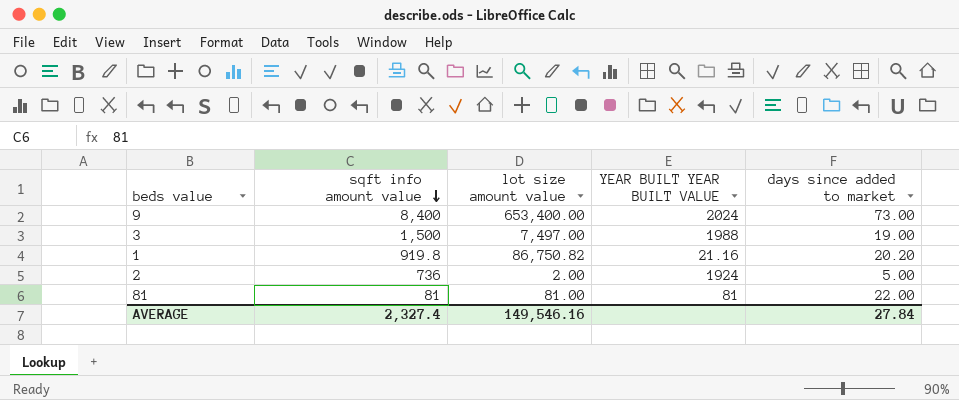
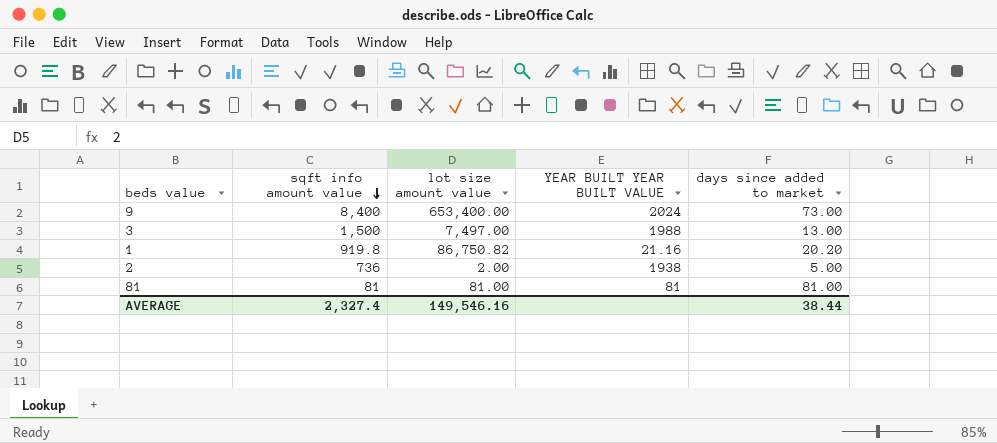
3 | days since added to market: 19.00 -> 13.00
2 | YEAR BUILT YEAR BUILT VALUE: 1924 -> 1938
81 | days since added to market: 22.00 -> 81.00
AVERAGE | days since added to market: 27.84 -> 38.44

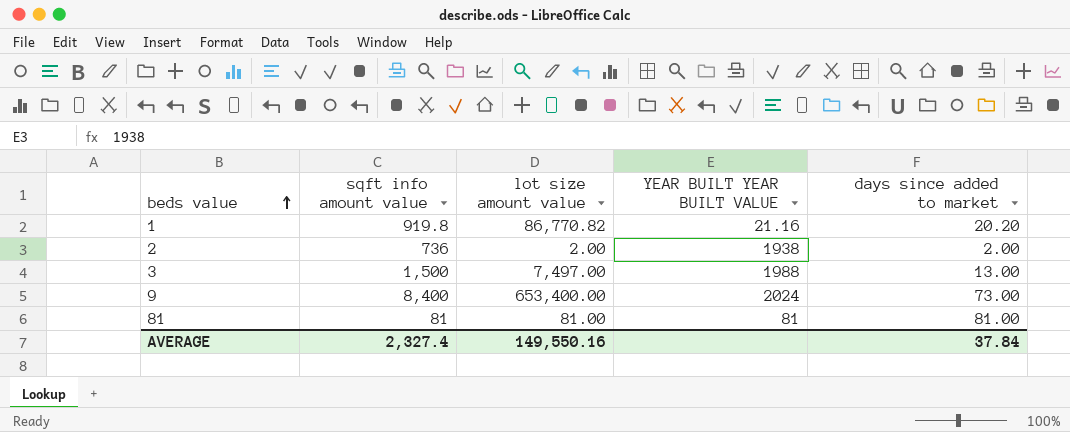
row order: sqft info amount value descending -> beds value ascending
1 | lot size amount value: 86,750.82 -> 86,770.82
2 | days since added to market: 5.00 -> 2.00
AVERAGE | lot size amount value: 149,546.16 -> 149,550.16
AVERAGE | days since added to market: 38.44 -> 37.84

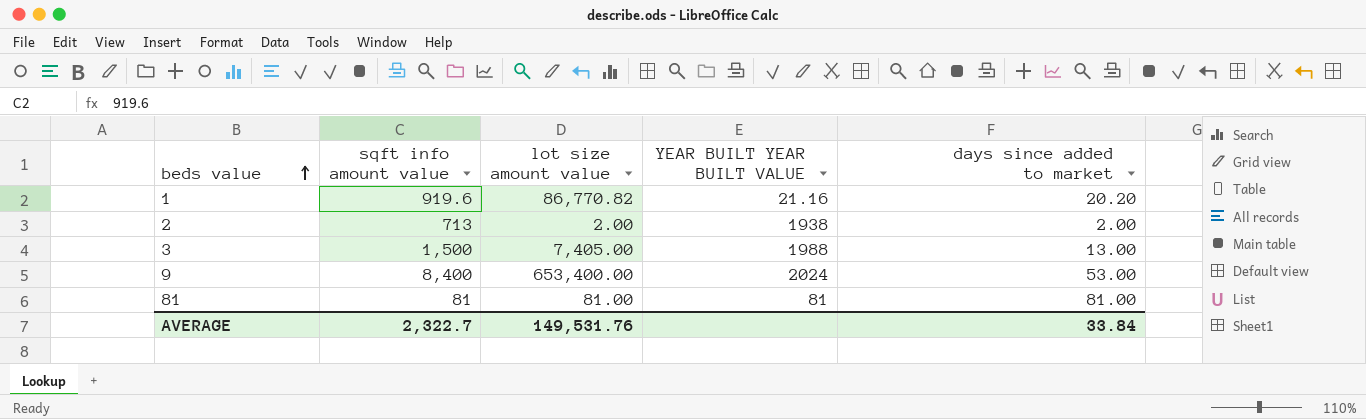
1 | sqft info amount value: 919.8 -> 919.6
2 | sqft info amount value: 736 -> 713
3 | lot size amount value: 7,497.00 -> 7,405.00
9 | days since added to market: 73.00 -> 53.00
AVERAGE | sqft info amount value: 2,327.4 -> 2,322.7
AVERAGE | lot size amount value: 149,550.16 -> 149,531.76
AVERAGE | days since added to market: 37.84 -> 33.84

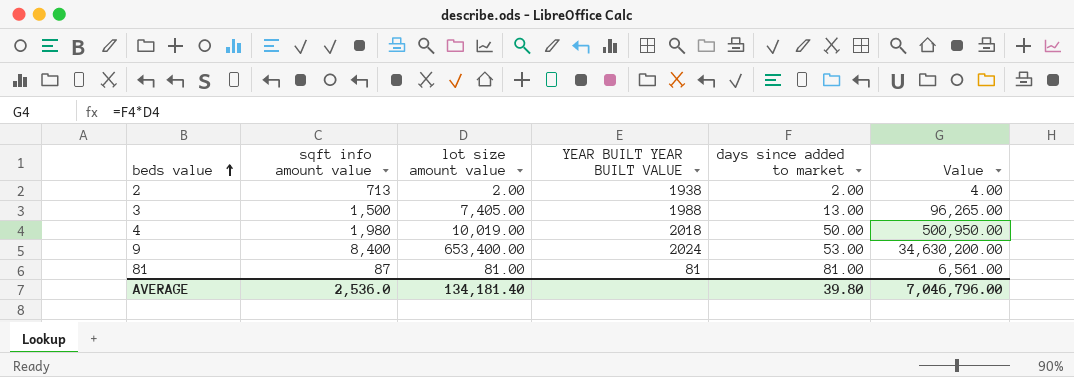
column Value | formula: none -> [lot size amount value] * [days since added to market]
row 1: 919.6 | 86,770.82 | 21.16 | 20.20 -> none
row 4: none -> 1,980 | 10,019.00 | 2018 | 50.00 | 500,950.00
81 | sqft info amount value: 81 -> 87
AVERAGE | sqft info amount value: 2,322.7 -> 2,536.0
AVERAGE | lot size amount value: 149,531.76 -> 134,181.40
AVERAGE | days since added to market: 33.84 -> 39.80

